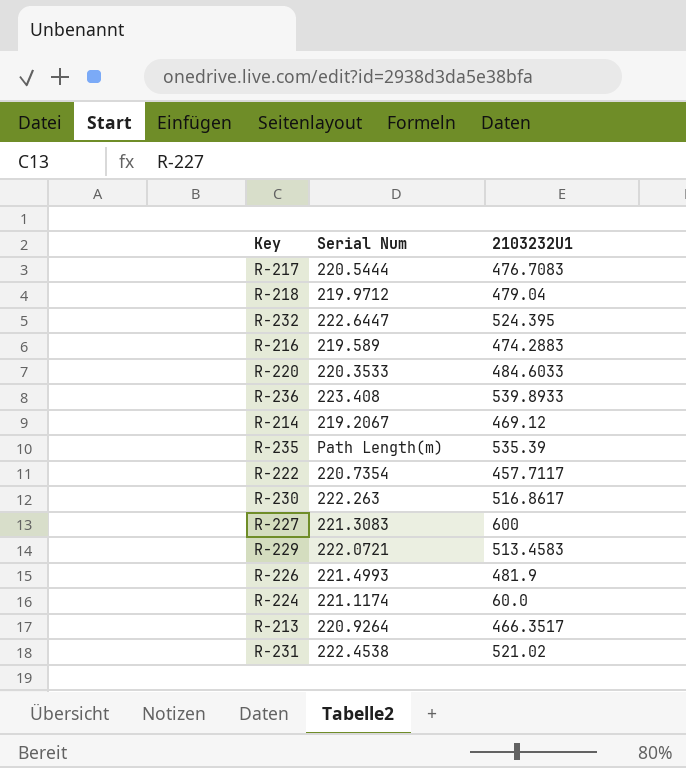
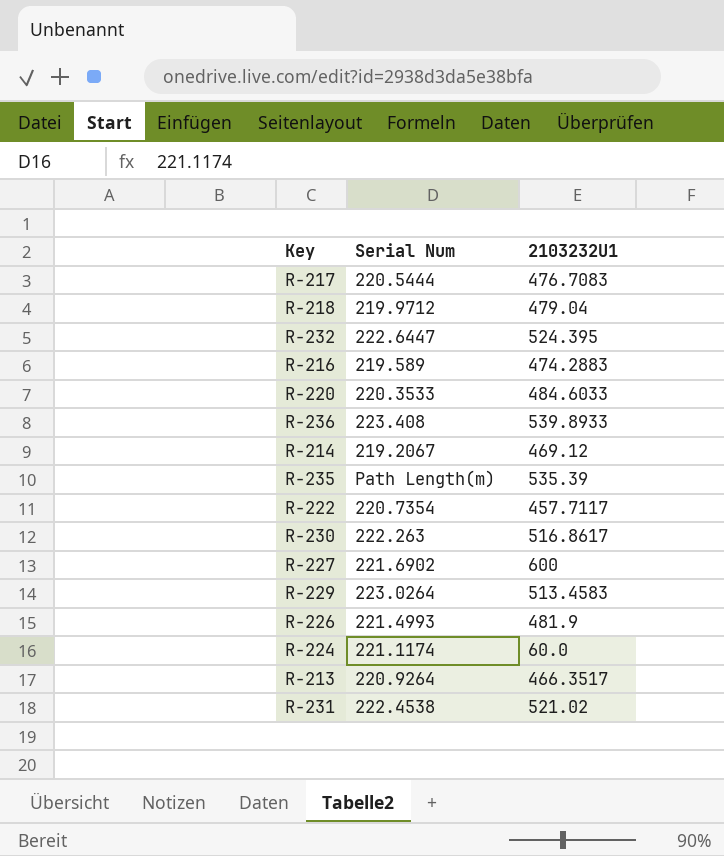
R-227 | Serial Num: 221.3083 -> 221.6902
R-229 | Serial Num: 222.0721 -> 223.0264

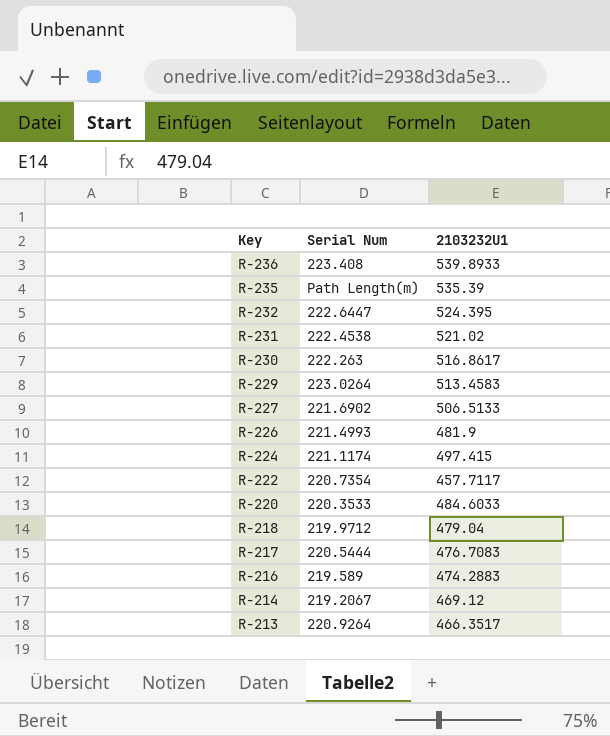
row order: none -> Key descending
R-227 | 2103232U1: 600 -> 506.5133
R-224 | 2103232U1: 60.0 -> 497.415

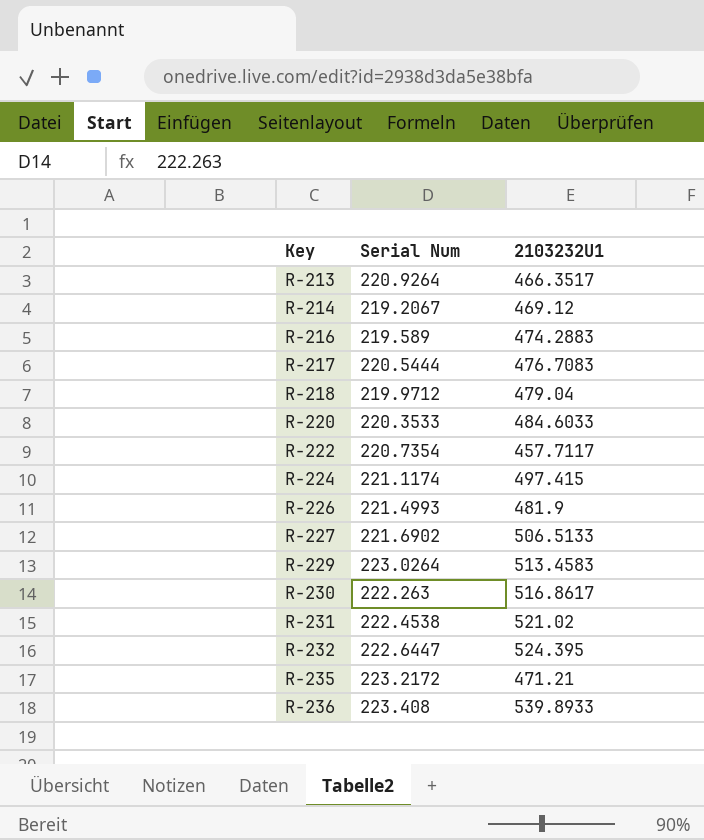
row order: Key descending -> Key ascending
R-235 | Serial Num: Path Length(m) -> 223.2172
R-235 | 2103232U1: 535.39 -> 471.21

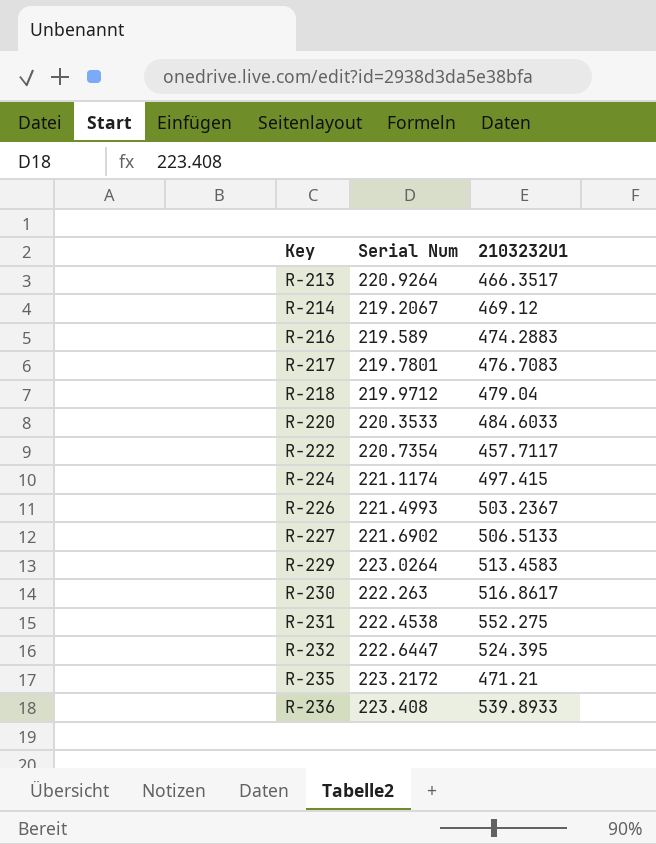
R-217 | Serial Num: 220.5444 -> 219.7801
R-226 | 2103232U1: 481.9 -> 503.2367
R-231 | 2103232U1: 521.02 -> 552.275

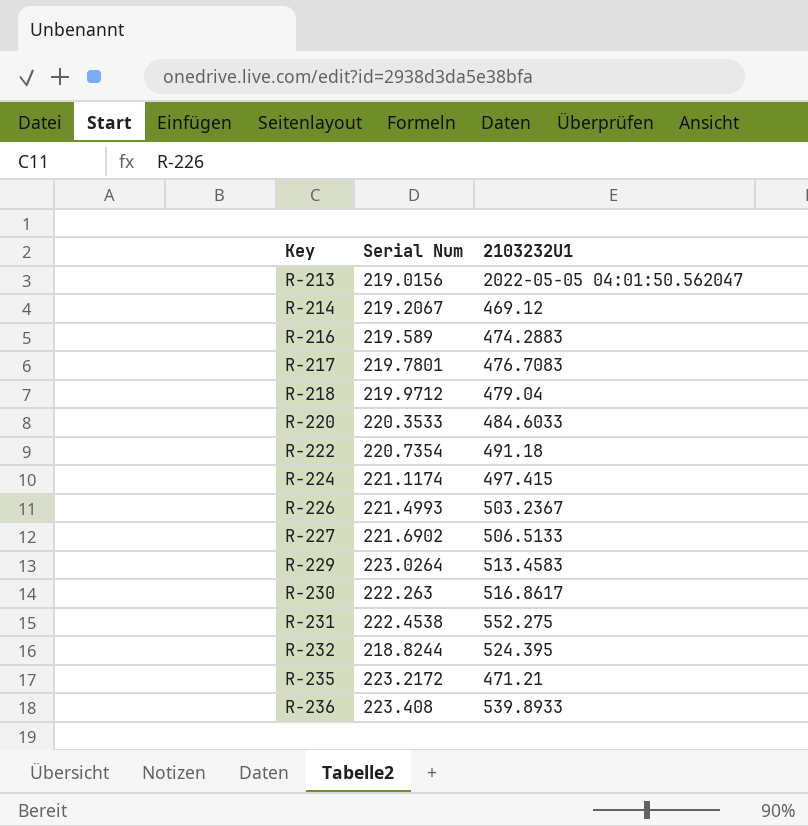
R-213 | Serial Num: 220.9264 -> 219.0156
R-213 | 2103232U1: 466.3517 -> 2022-05-05 04:01:50.562047
R-222 | 2103232U1: 457.7117 -> 491.18
R-232 | Serial Num: 222.6447 -> 218.8244

